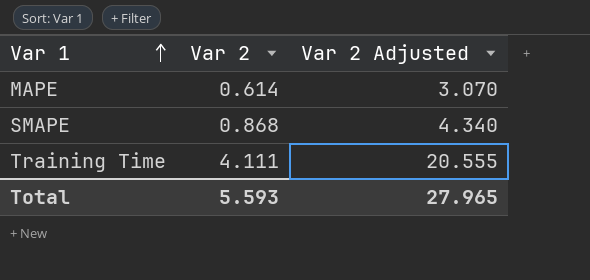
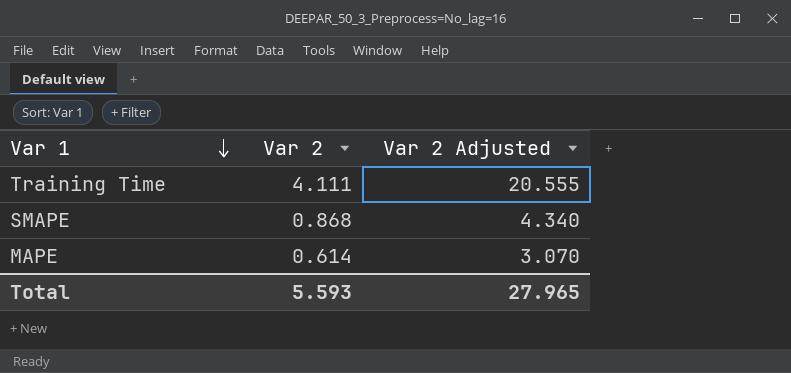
row order: Var 1 ascending -> Var 1 descending

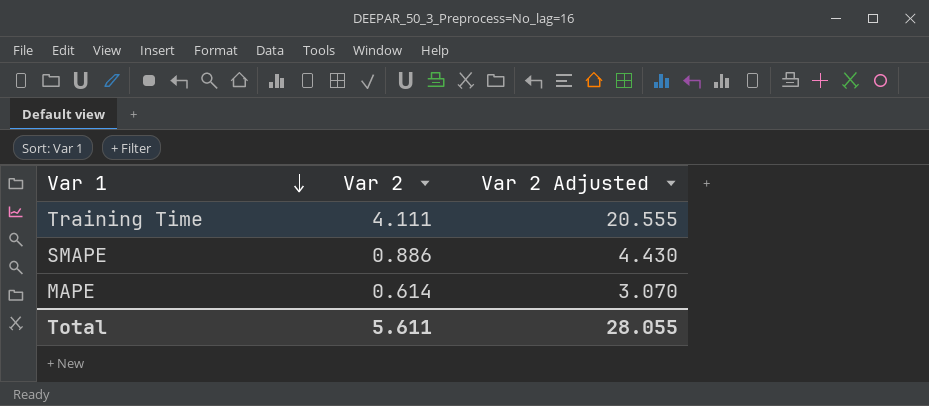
SMAPE | Var 2: 0.868 -> 0.886
SMAPE | Var 2 Adjusted: 4.340 -> 4.430
Total | Var 2: 5.593 -> 5.611
Total | Var 2 Adjusted: 27.965 -> 28.055

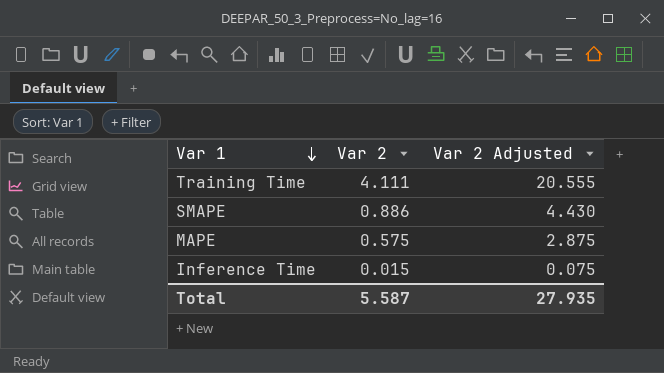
MAPE | Var 2: 0.614 -> 0.575
MAPE | Var 2 Adjusted: 3.070 -> 2.875
row Inference Time: none -> 0.015 | 0.075
Total | Var 2: 5.611 -> 5.587
Total | Var 2 Adjusted: 28.055 -> 27.935

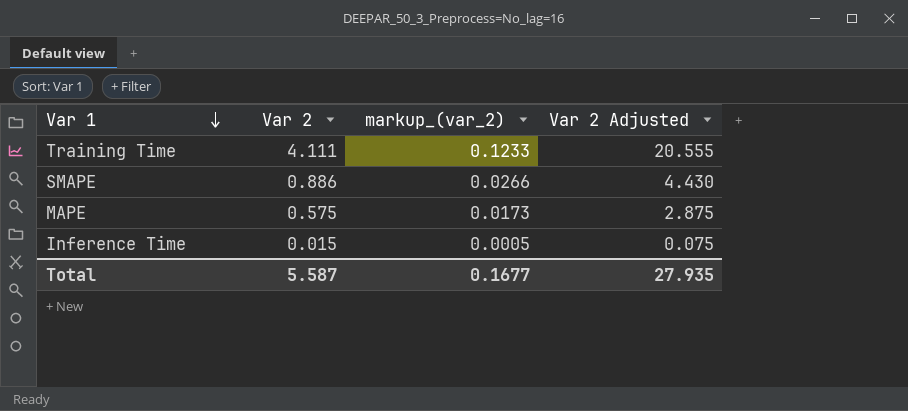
column markup_(var_2) | formula: none -> [Var 2] * 0.03

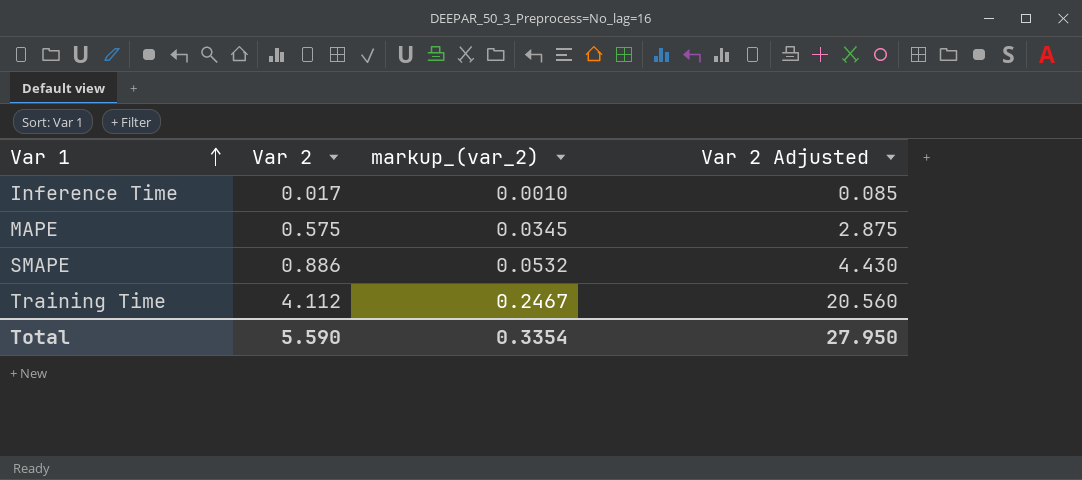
row order: Var 1 descending -> Var 1 ascending
column markup_(var_2) | formula: [Var 2] * 0.03 -> [Var 2] * 0.06
Inference Time | Var 2: 0.015 -> 0.017
Inference Time | Var 2 Adjusted: 0.075 -> 0.085
Training Time | Var 2: 4.111 -> 4.112
Training Time | Var 2 Adjusted: 20.555 -> 20.560
Total | Var 2: 5.587 -> 5.590
Total | markup_(var_2): 0.1677 -> 0.3354
Total | Var 2 Adjusted: 27.935 -> 27.950

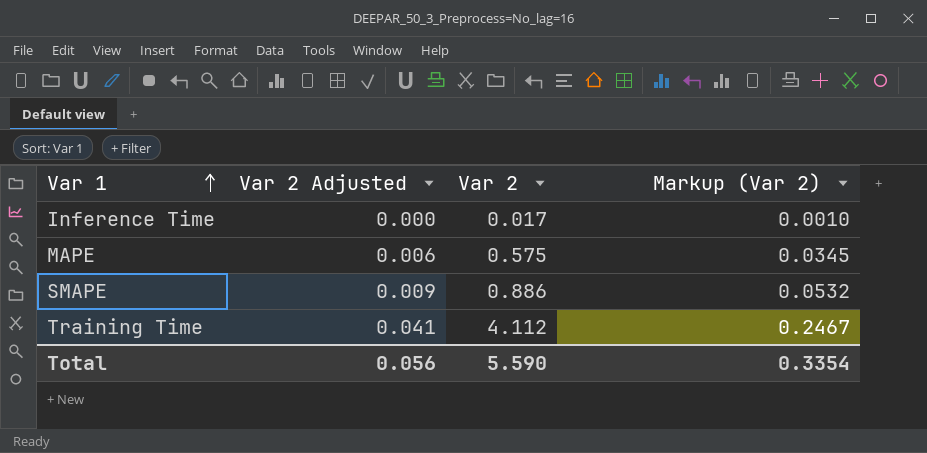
column Var 2 Adjusted | formula: [Var 2] * 5 -> [Var 2] * 0.01
column Var 2 Adjusted | position: 4 -> 2
column name: markup_(var_2) -> Markup (Var 2)
Total | Var 2 Adjusted: 27.950 -> 0.056

